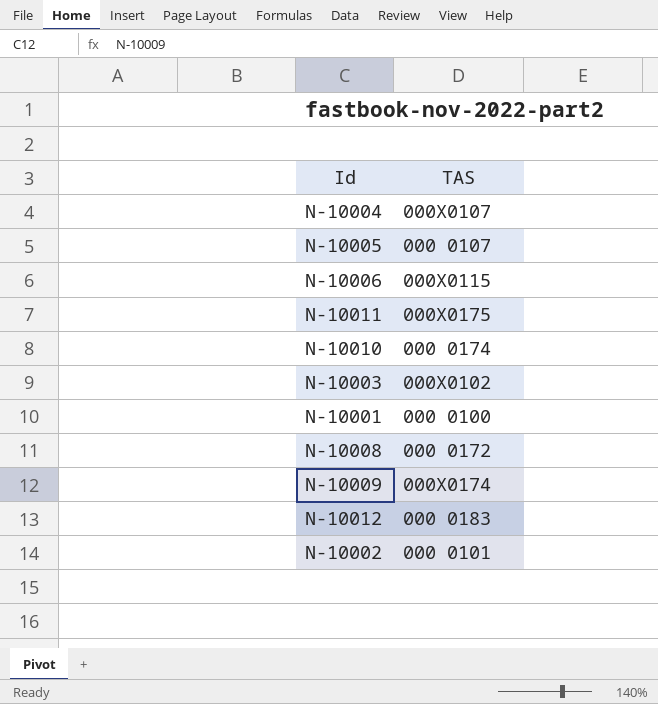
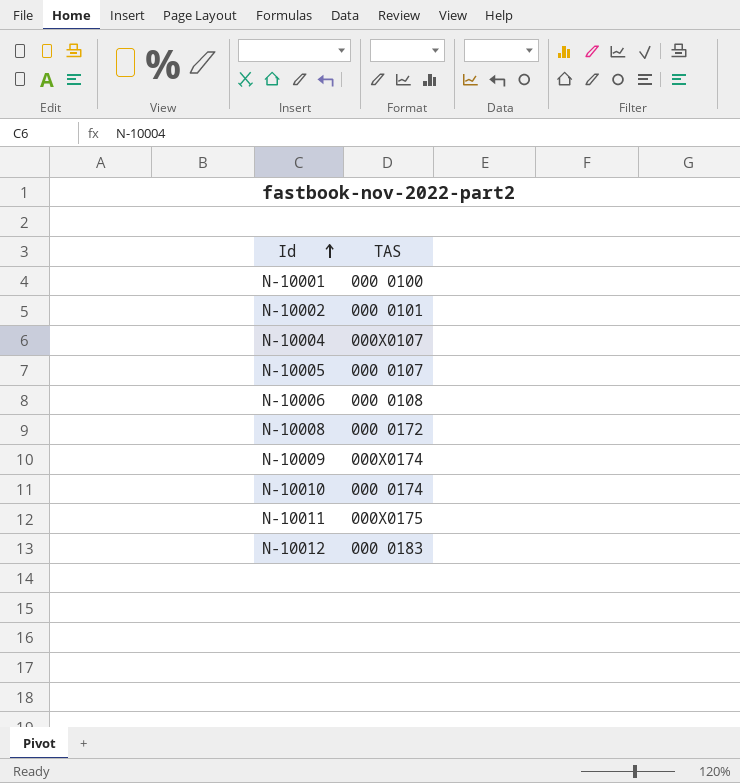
row order: none -> Id ascending
row N-10003: 000X0102 -> none
N-10006 | TAS: 000X0115 -> 000 0108

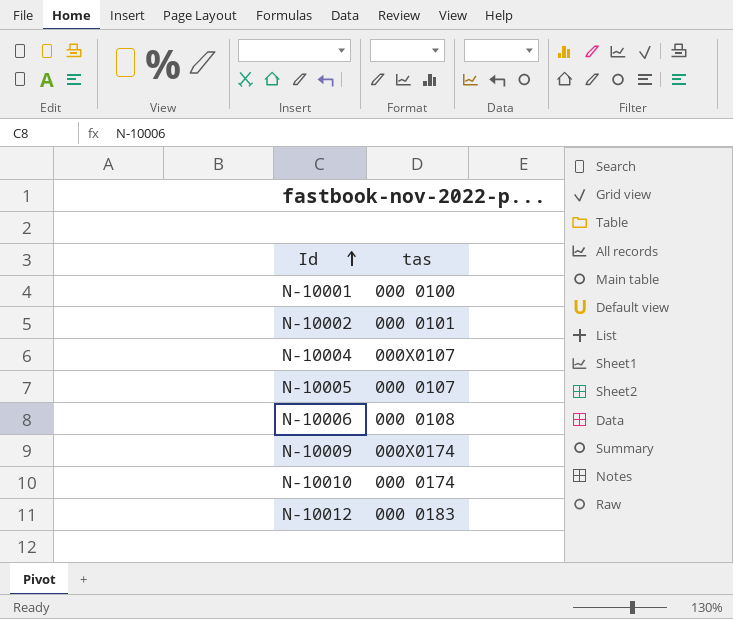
column name: TAS -> tas
row N-10008: 000 0172 -> none
row N-10011: 000X0175 -> none

